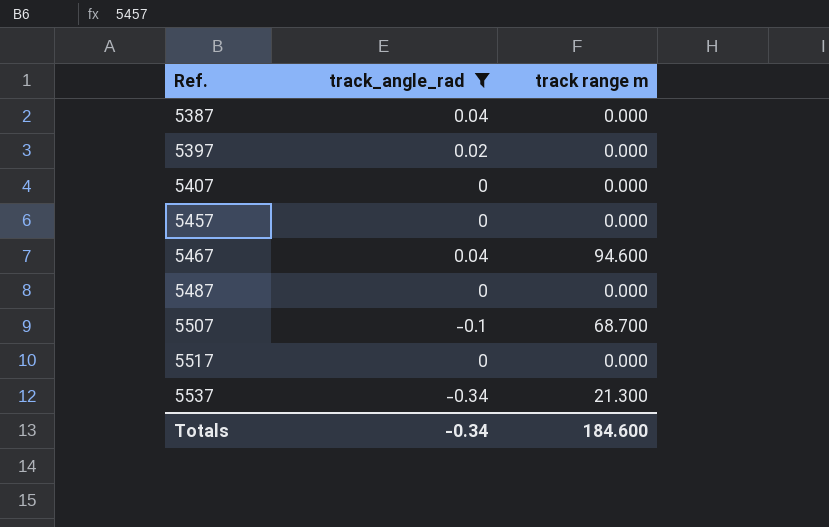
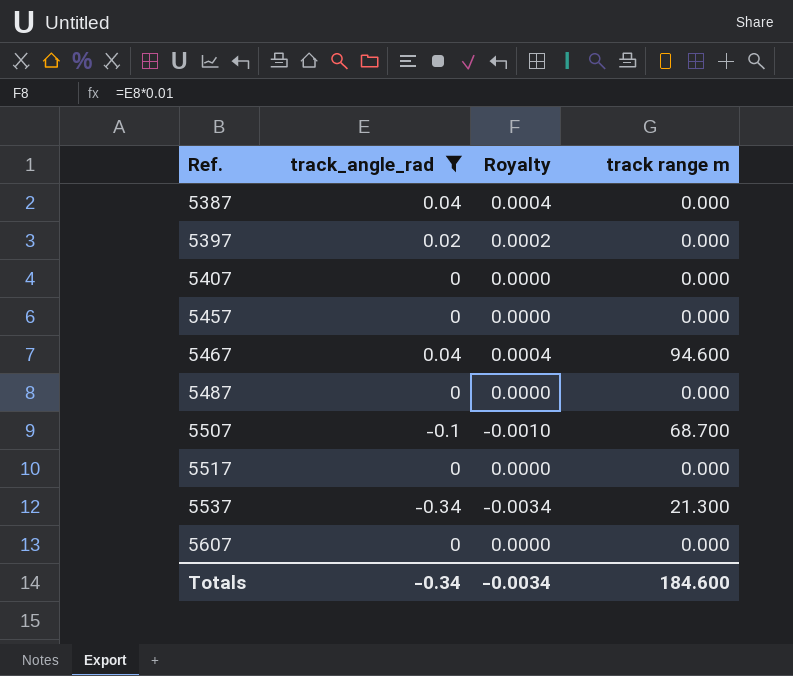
column Royalty | formula: none -> [track_angle_rad] * 0.01
row 5607: none -> 0 | 0.0000 | 0.000

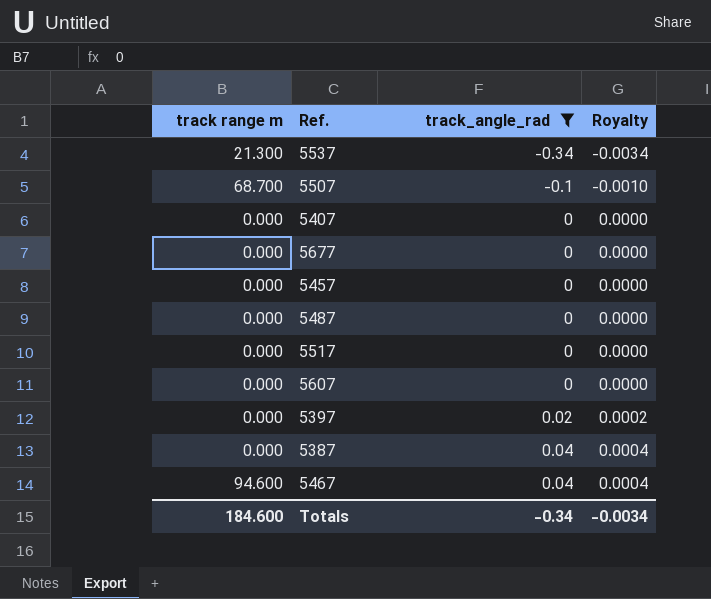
row order: Ref. ascending -> track_angle_rad ascending
column track range m | position: 4 -> 1
row 5677: none -> 0.000 | 0 | 0.0000

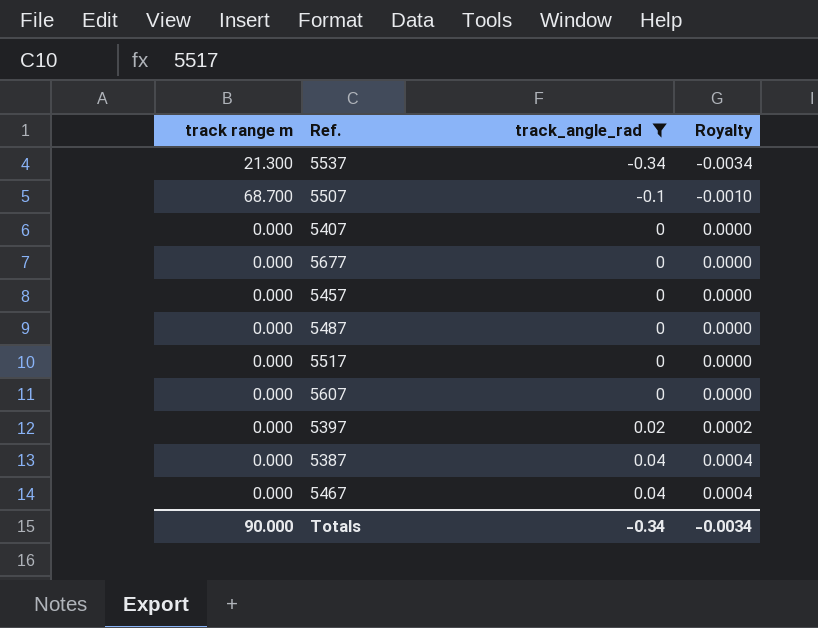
5467 | track range m: 94.600 -> 0.000
Totals | track range m: 184.600 -> 90.000

